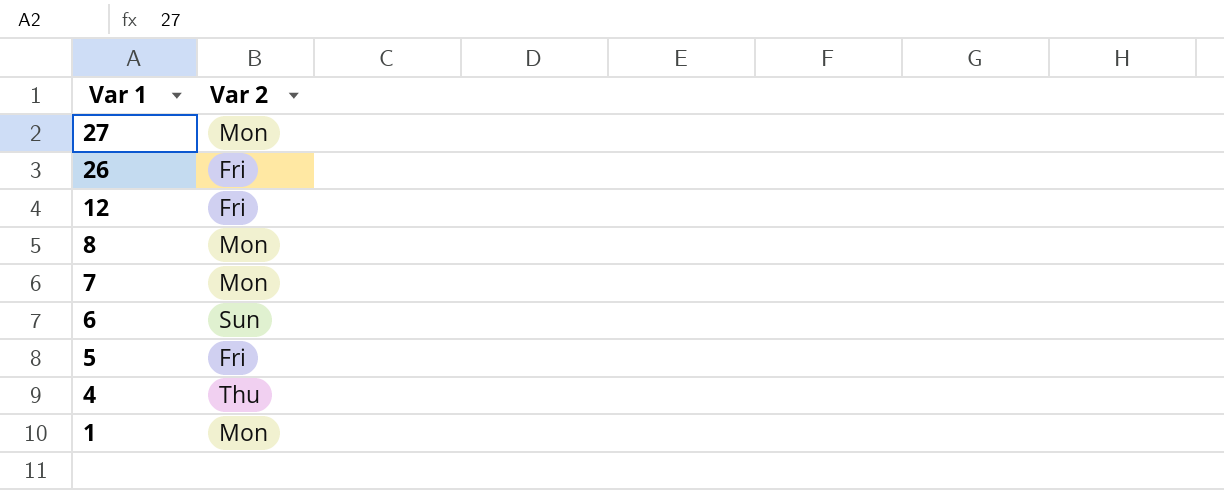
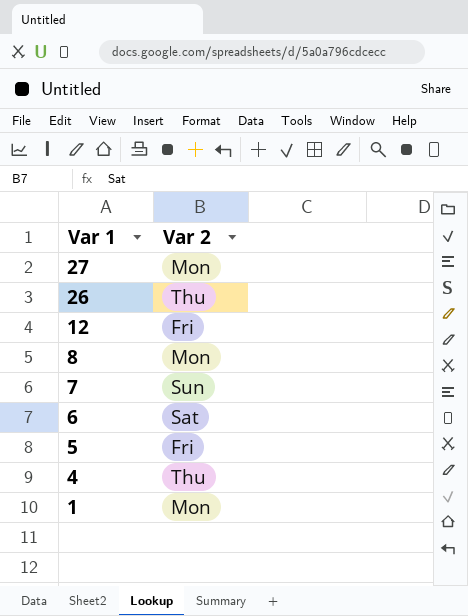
26 | Var 2: Fri -> Thu
7 | Var 2: Mon -> Sun
6 | Var 2: Sun -> Sat

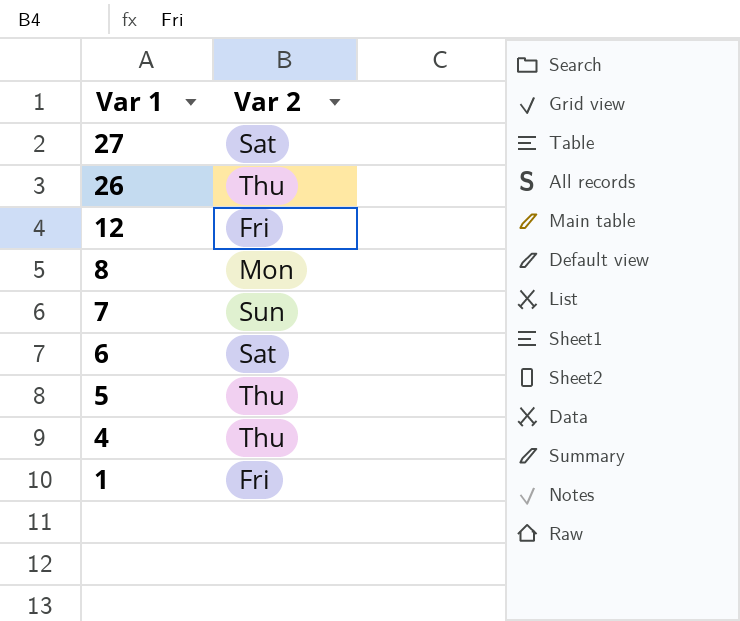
27 | Var 2: Mon -> Sat
5 | Var 2: Fri -> Thu
1 | Var 2: Mon -> Fri

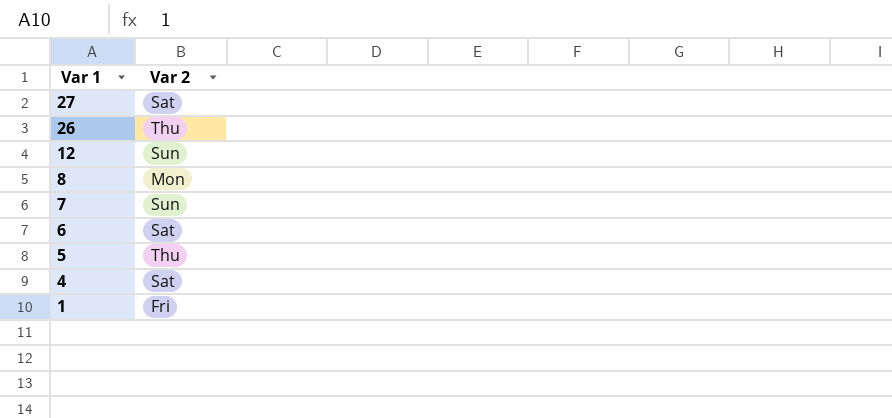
12 | Var 2: Fri -> Sun
4 | Var 2: Thu -> Sat

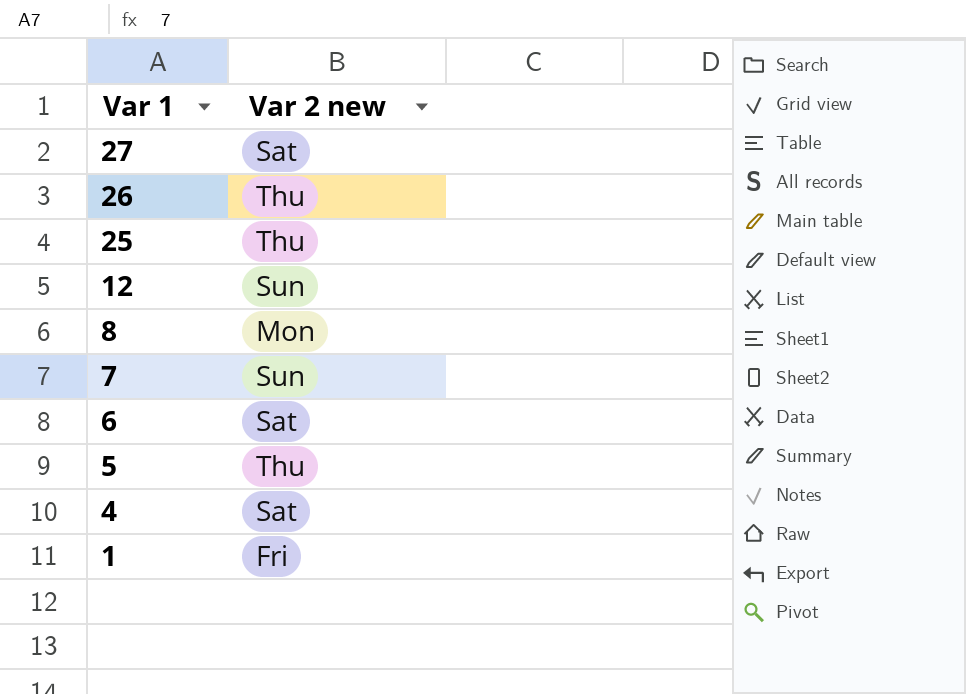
column name: Var 2 -> Var 2 new
row 25: none -> Thu

